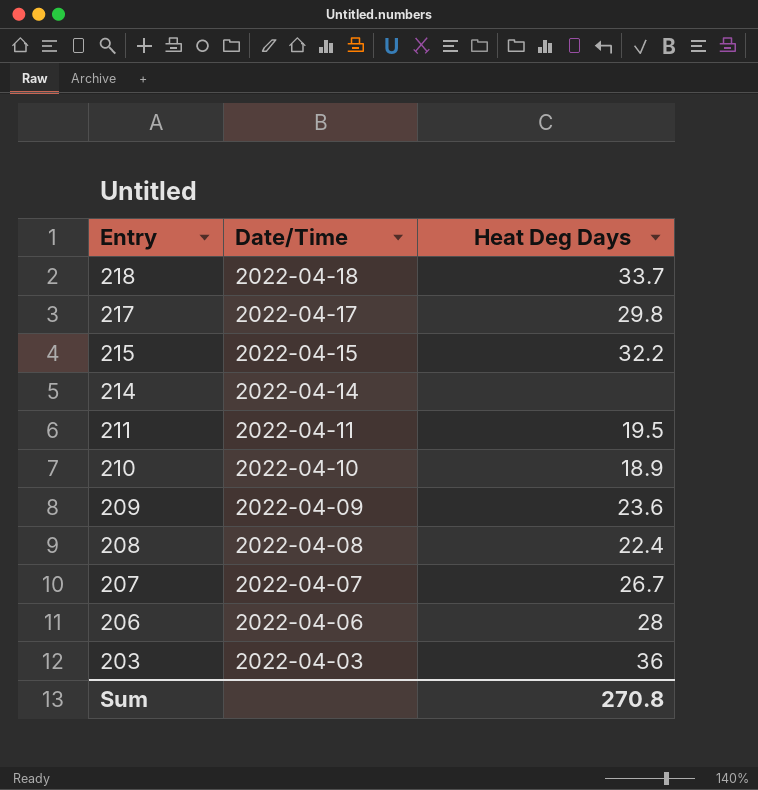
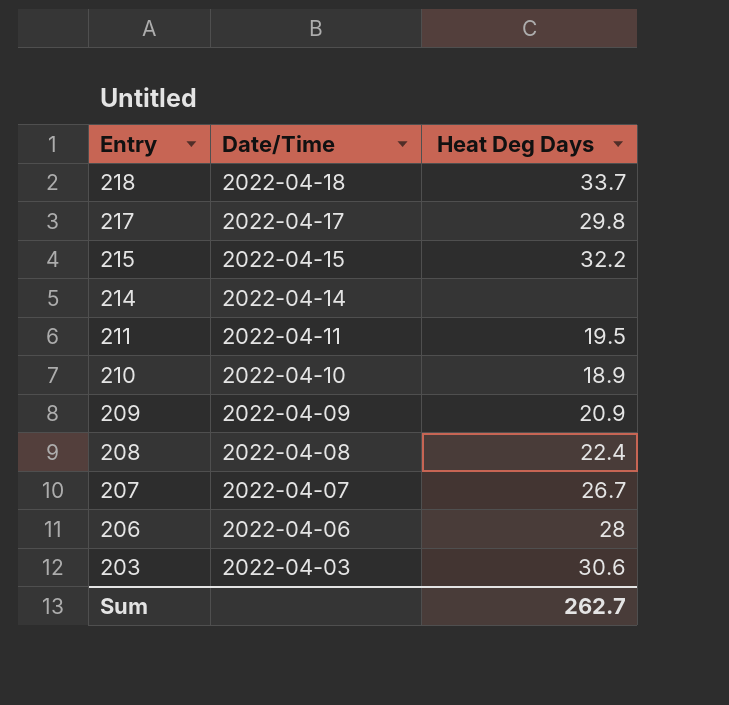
209 | Heat Deg Days: 23.6 -> 20.9
203 | Heat Deg Days: 36 -> 30.6
Sum | Heat Deg Days: 270.8 -> 262.7

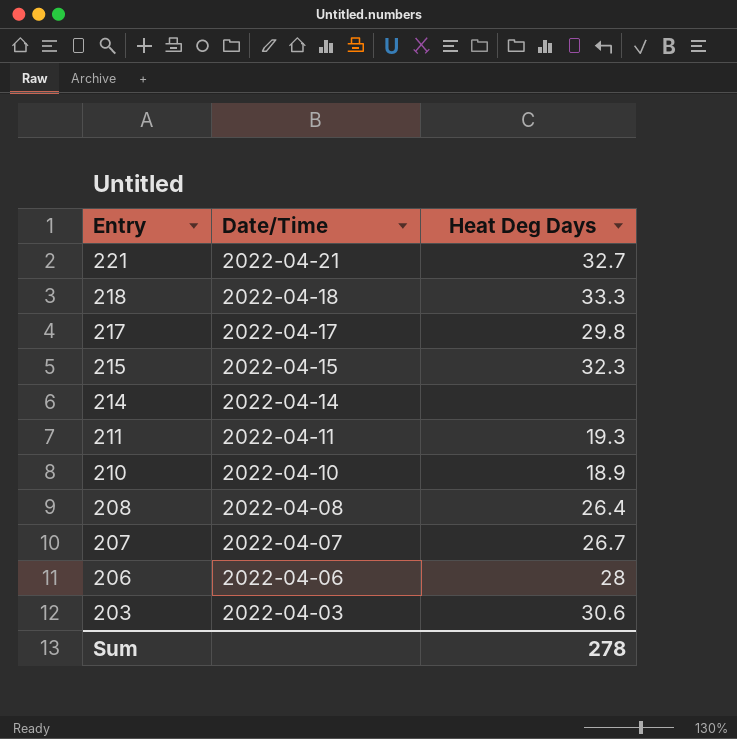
row 209: 2022-04-09 | 20.9 -> none
row 221: none -> 2022-04-21 | 32.7
218 | Heat Deg Days: 33.7 -> 33.3
215 | Heat Deg Days: 32.2 -> 32.3
211 | Heat Deg Days: 19.5 -> 19.3
208 | Heat Deg Days: 22.4 -> 26.4
Sum | Heat Deg Days: 262.7 -> 278

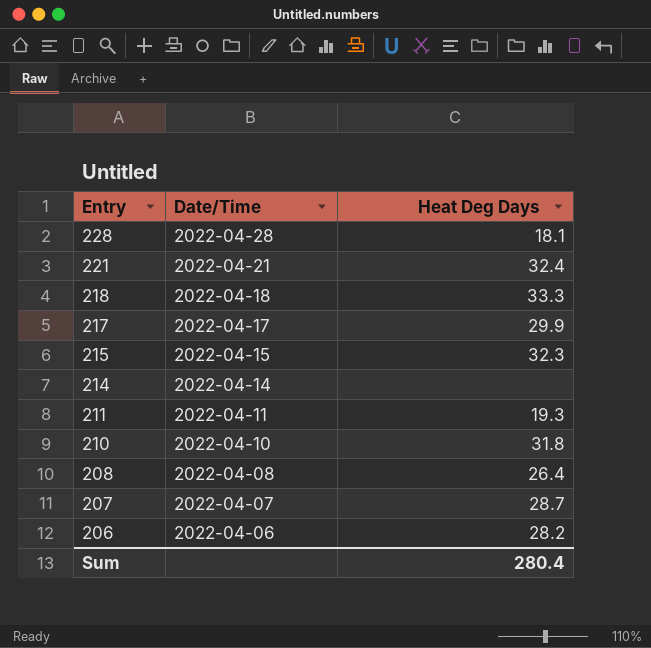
row 203: 2022-04-03 | 30.6 -> none
row 228: none -> 2022-04-28 | 18.1
221 | Heat Deg Days: 32.7 -> 32.4
217 | Heat Deg Days: 29.8 -> 29.9
210 | Heat Deg Days: 18.9 -> 31.8
207 | Heat Deg Days: 26.7 -> 28.7
206 | Heat Deg Days: 28 -> 28.2
Sum | Heat Deg Days: 278 -> 280.4

